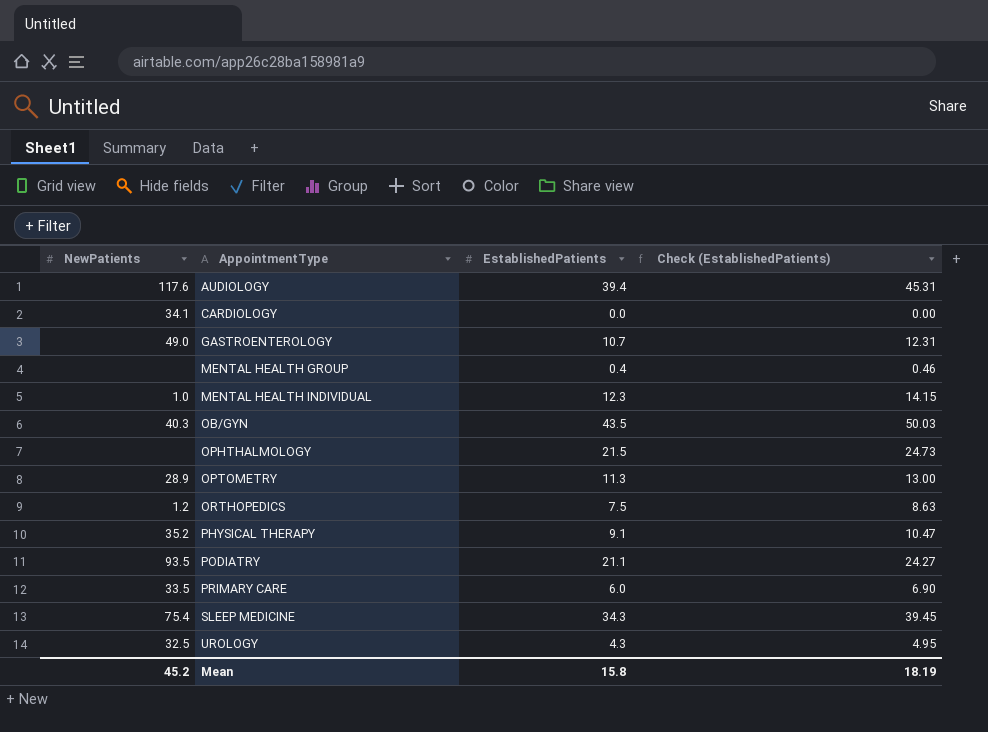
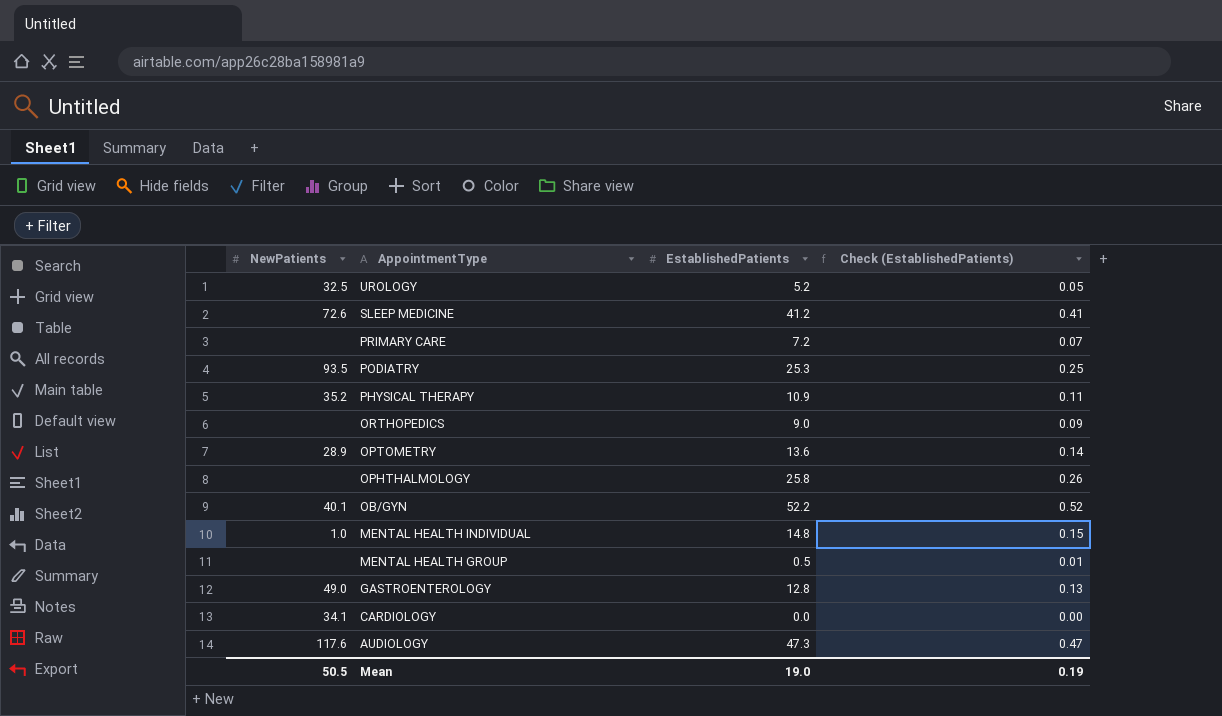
row order: AppointmentType ascending -> AppointmentType descending
column Check (EstablishedPatients) | formula: [EstablishedPatients] * 1.15 -> [EstablishedPatients] * 0.01
UROLOGY | EstablishedPatients: 4.3 -> 5.2
SLEEP MEDICINE | NewPatients: 75.4 -> 72.6
SLEEP MEDICINE | EstablishedPatients: 34.3 -> 41.2
PRIMARY CARE | NewPatients: 33.5 -> none
PRIMARY CARE | EstablishedPatients: 6.0 -> 7.2
PODIATRY | EstablishedPatients: 21.1 -> 25.3
PHYSICAL THERAPY | EstablishedPatients: 9.1 -> 10.9
ORTHOPEDICS | NewPatients: 1.2 -> none
ORTHOPEDICS | EstablishedPatients: 7.5 -> 9.0
OPTOMETRY | EstablishedPatients: 11.3 -> 13.6
OPHTHALMOLOGY | EstablishedPatients: 21.5 -> 25.8
OB/GYN | NewPatients: 40.3 -> 40.1
OB/GYN | EstablishedPatients: 43.5 -> 52.2
MENTAL HEALTH INDIVIDUAL | EstablishedPatients: 12.3 -> 14.8
MENTAL HEALTH GROUP | EstablishedPatients: 0.4 -> 0.5
GASTROENTEROLOGY | EstablishedPatients: 10.7 -> 12.8
AUDIOLOGY | EstablishedPatients: 39.4 -> 47.3
Mean | NewPatients: 45.2 -> 50.5
Mean | EstablishedPatients: 15.8 -> 19.0
Mean | Check (EstablishedPatients): 18.19 -> 0.19

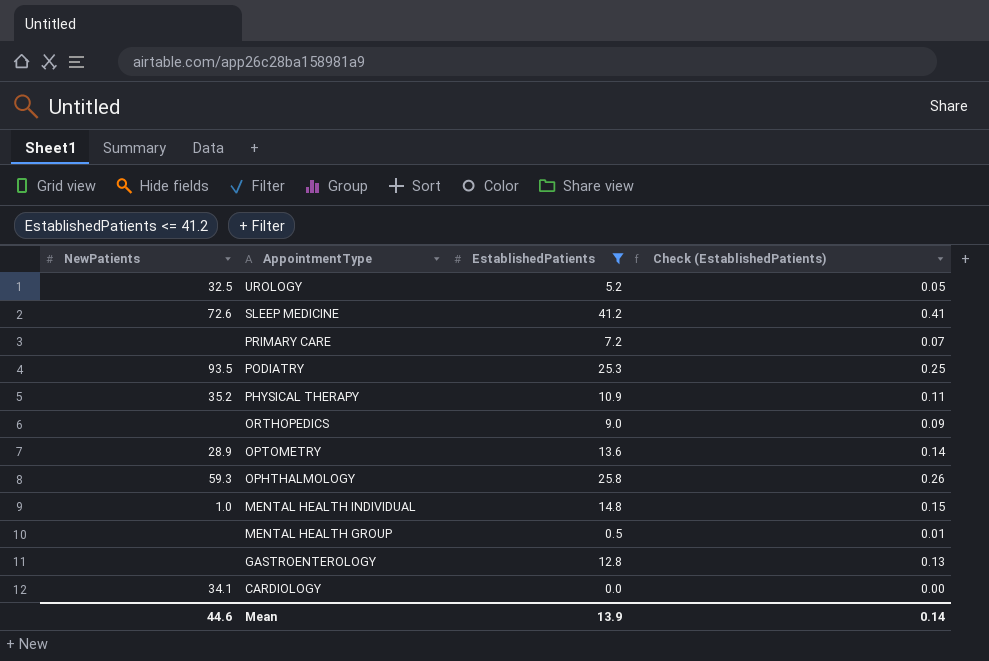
filter: none -> EstablishedPatients <= 41.2
OPHTHALMOLOGY | NewPatients: none -> 59.3
GASTROENTEROLOGY | NewPatients: 49.0 -> none
Mean | NewPatients: 50.5 -> 44.6
Mean | EstablishedPatients: 19.0 -> 13.9
Mean | Check (EstablishedPatients): 0.19 -> 0.14

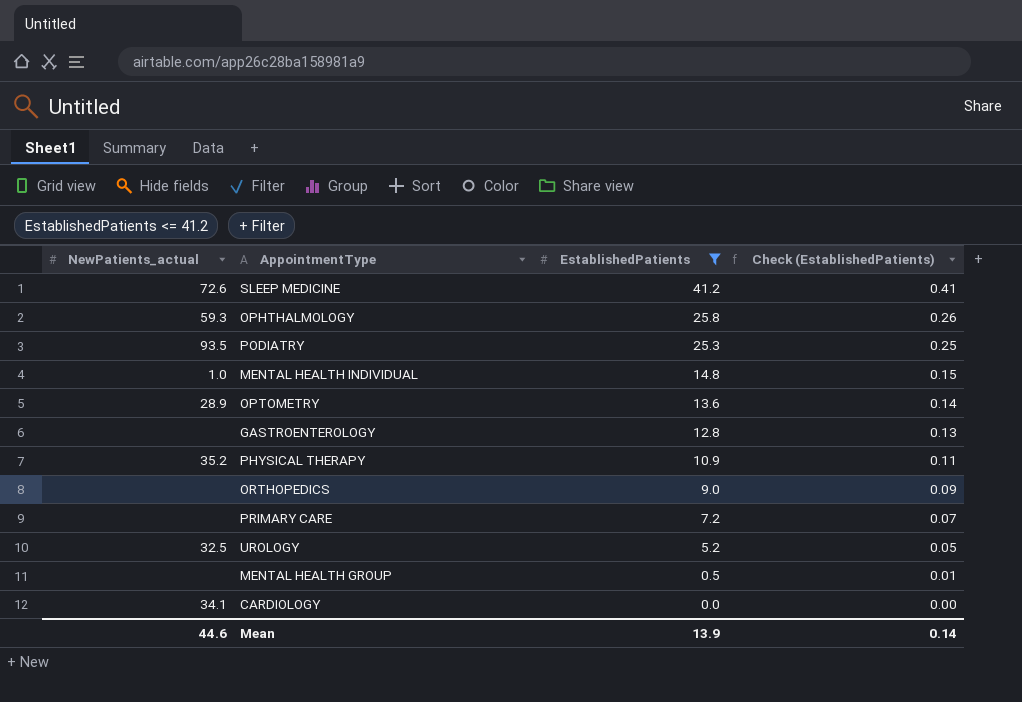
row order: AppointmentType descending -> EstablishedPatients descending
column name: NewPatients -> NewPatients_actual

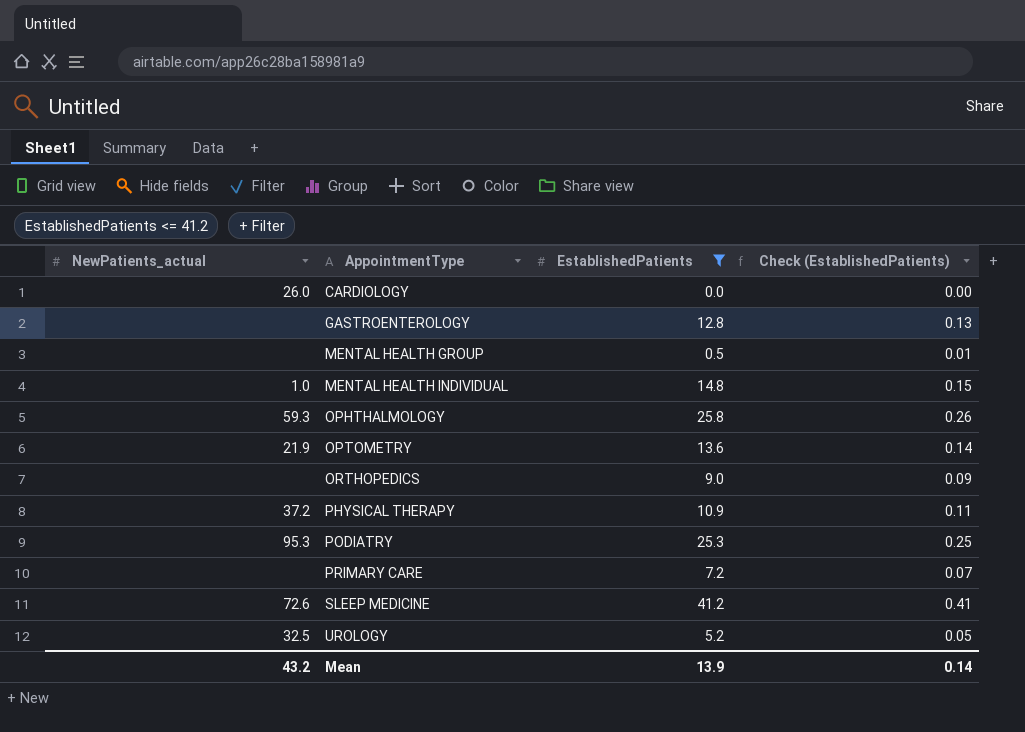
row order: EstablishedPatients descending -> AppointmentType ascending
CARDIOLOGY | NewPatients_actual: 34.1 -> 26.0
OPTOMETRY | NewPatients_actual: 28.9 -> 21.9
PHYSICAL THERAPY | NewPatients_actual: 35.2 -> 37.2
PODIATRY | NewPatients_actual: 93.5 -> 95.3
Mean | NewPatients_actual: 44.6 -> 43.2

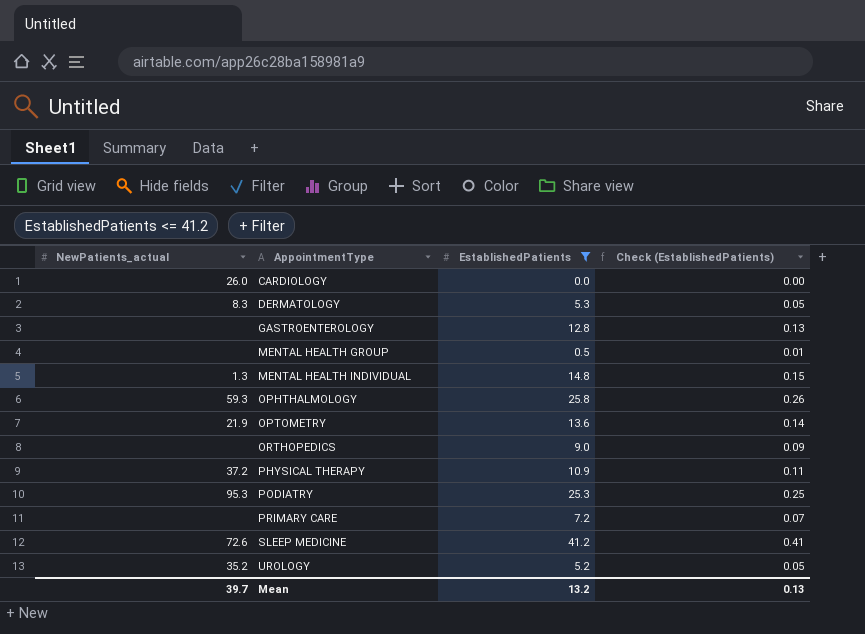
row DERMATOLOGY: none -> 8.3 | 5.3 | 0.05
MENTAL HEALTH INDIVIDUAL | NewPatients_actual: 1.0 -> 1.3
UROLOGY | NewPatients_actual: 32.5 -> 35.2
Mean | NewPatients_actual: 43.2 -> 39.7
Mean | EstablishedPatients: 13.9 -> 13.2
Mean | Check (EstablishedPatients): 0.14 -> 0.13

